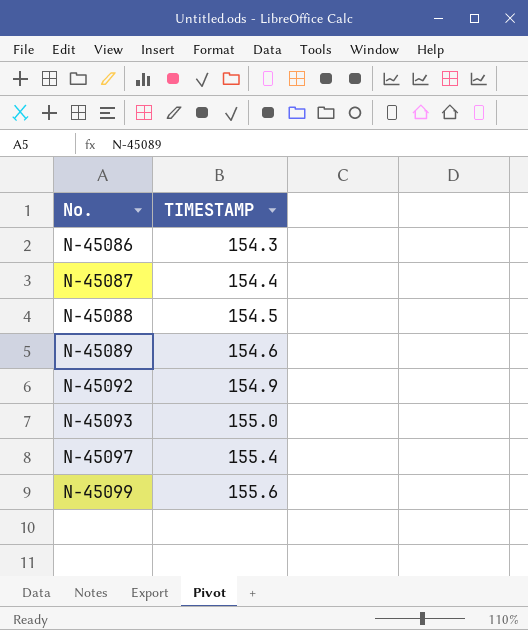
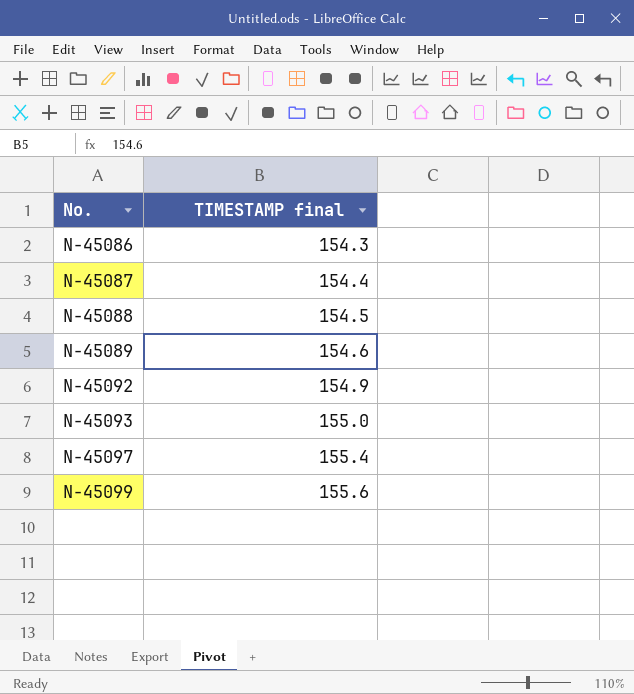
column name: TIMESTAMP -> TIMESTAMP final

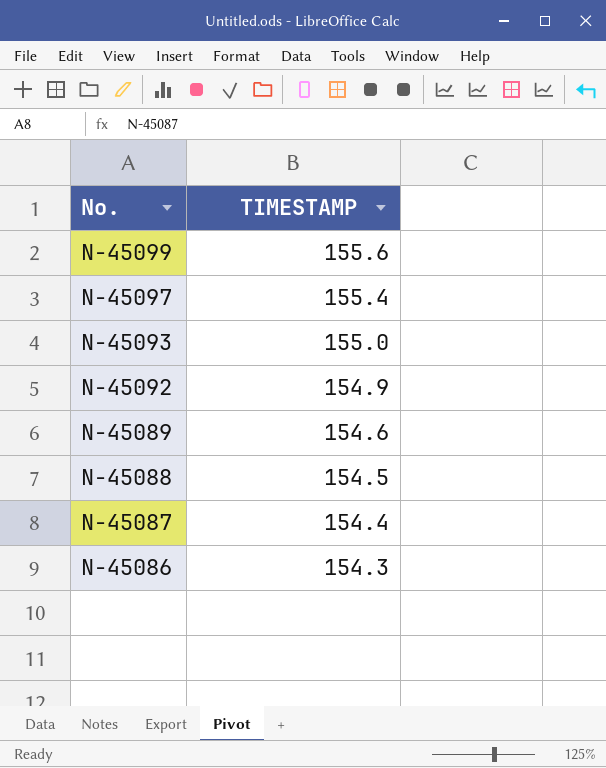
row order: No. ascending -> No. descending
column name: TIMESTAMP final -> TIMESTAMP

